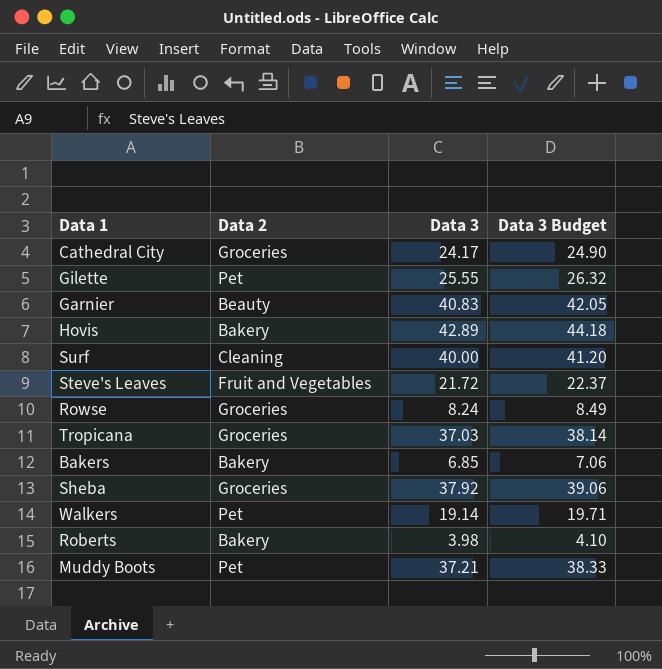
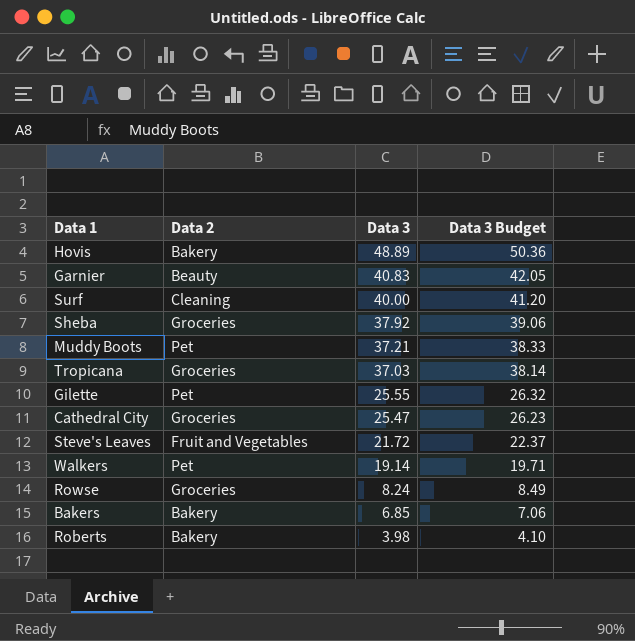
row order: none -> Data 3 descending
Hovis | Data 3: 42.89 -> 48.89
Hovis | Data 3 Budget: 44.18 -> 50.36
Cathedral City | Data 3: 24.17 -> 25.47
Cathedral City | Data 3 Budget: 24.90 -> 26.23

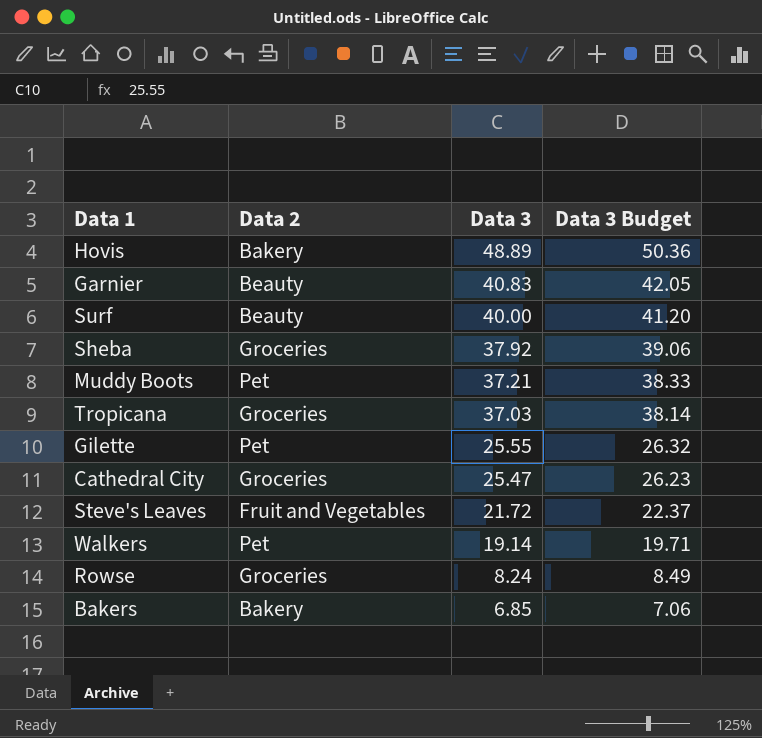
row Roberts: Bakery | 3.98 | 4.10 -> none
Surf | Data 2: Cleaning -> Beauty

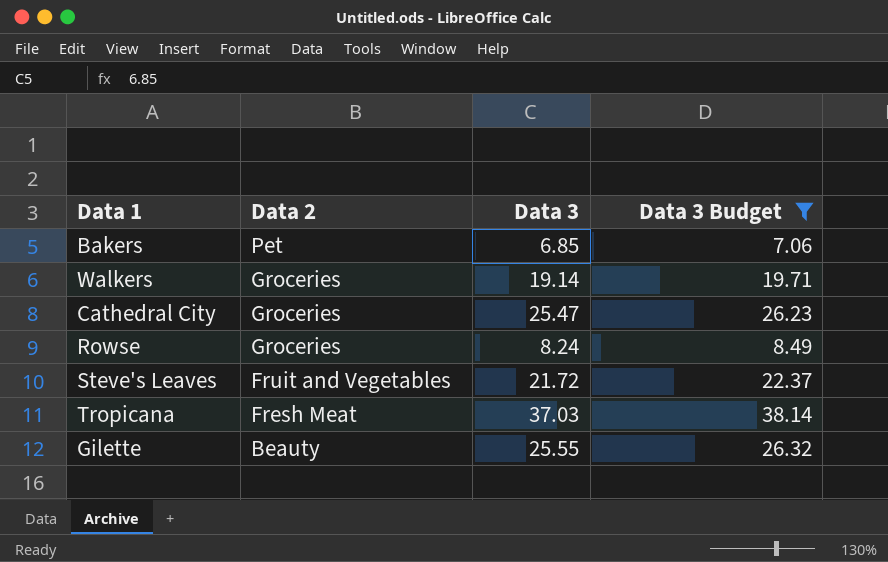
filter: none -> Data 3 Budget <= 38.14
row order: Data 3 descending -> Data 2 descending
Bakers | Data 2: Bakery -> Pet
Walkers | Data 2: Pet -> Groceries
Tropicana | Data 2: Groceries -> Fresh Meat
Gilette | Data 2: Pet -> Beauty

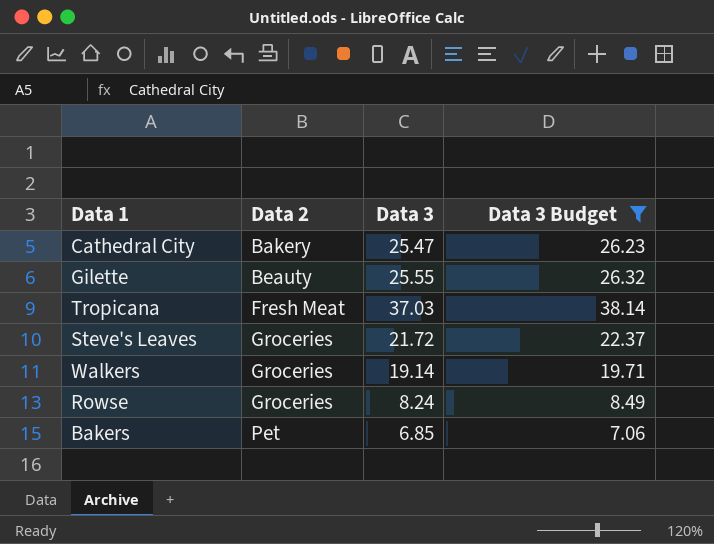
row order: Data 2 descending -> Data 2 ascending
Cathedral City | Data 2: Groceries -> Bakery
Steve's Leaves | Data 2: Fruit and Vegetables -> Groceries

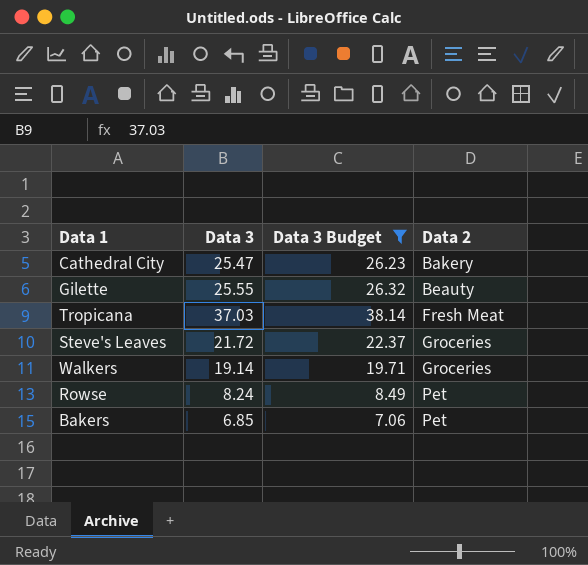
column Data 2 | position: 2 -> 4
Rowse | Data 2: Groceries -> Pet

